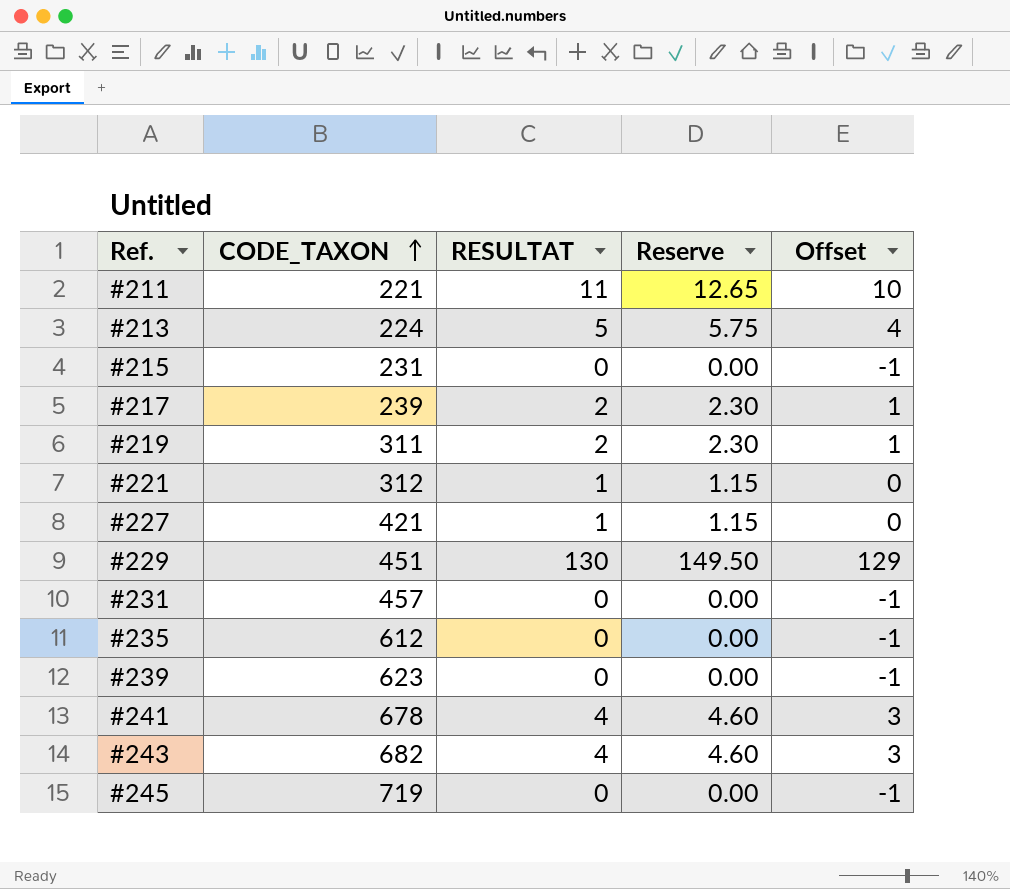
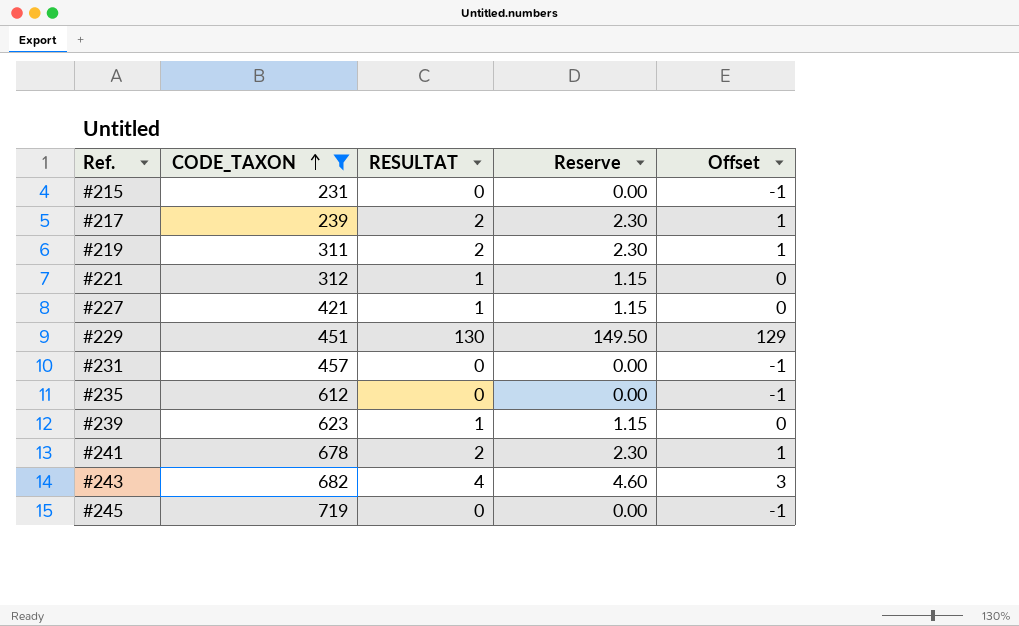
filter: none -> CODE_TAXON >= 231
#239 | RESULTAT: 0 -> 1
#239 | Reserve: 0.00 -> 1.15
#239 | Offset: -1 -> 0
#241 | RESULTAT: 4 -> 2
#241 | Reserve: 4.60 -> 2.30
#241 | Offset: 3 -> 1

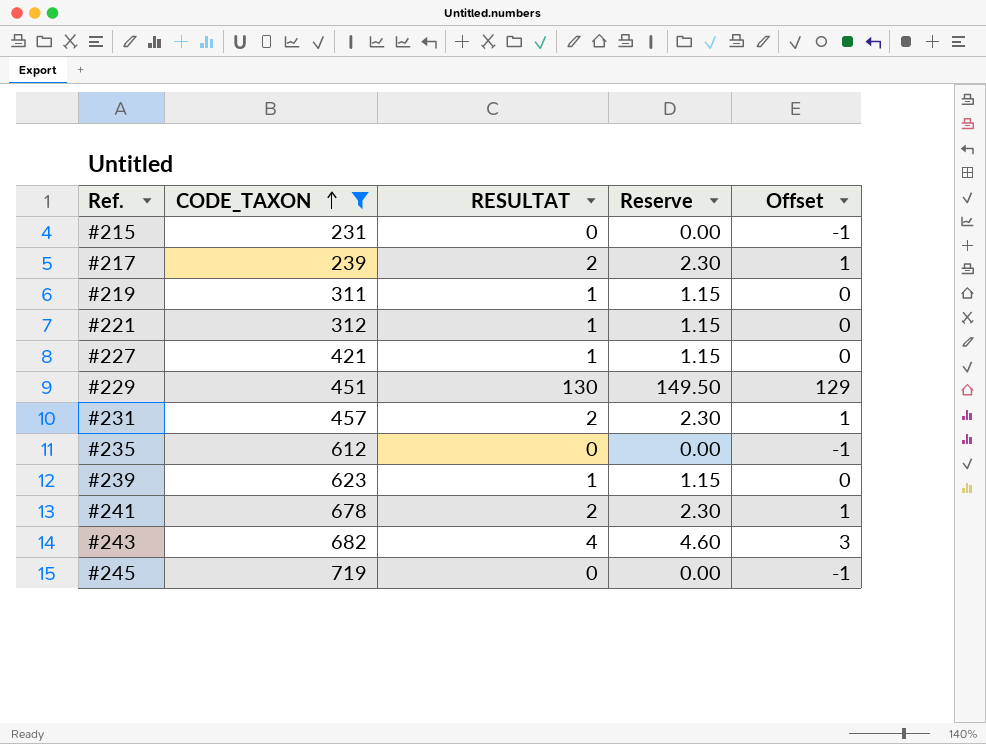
#219 | RESULTAT: 2 -> 1
#219 | Reserve: 2.30 -> 1.15
#219 | Offset: 1 -> 0
#231 | RESULTAT: 0 -> 2
#231 | Reserve: 0.00 -> 2.30
#231 | Offset: -1 -> 1

